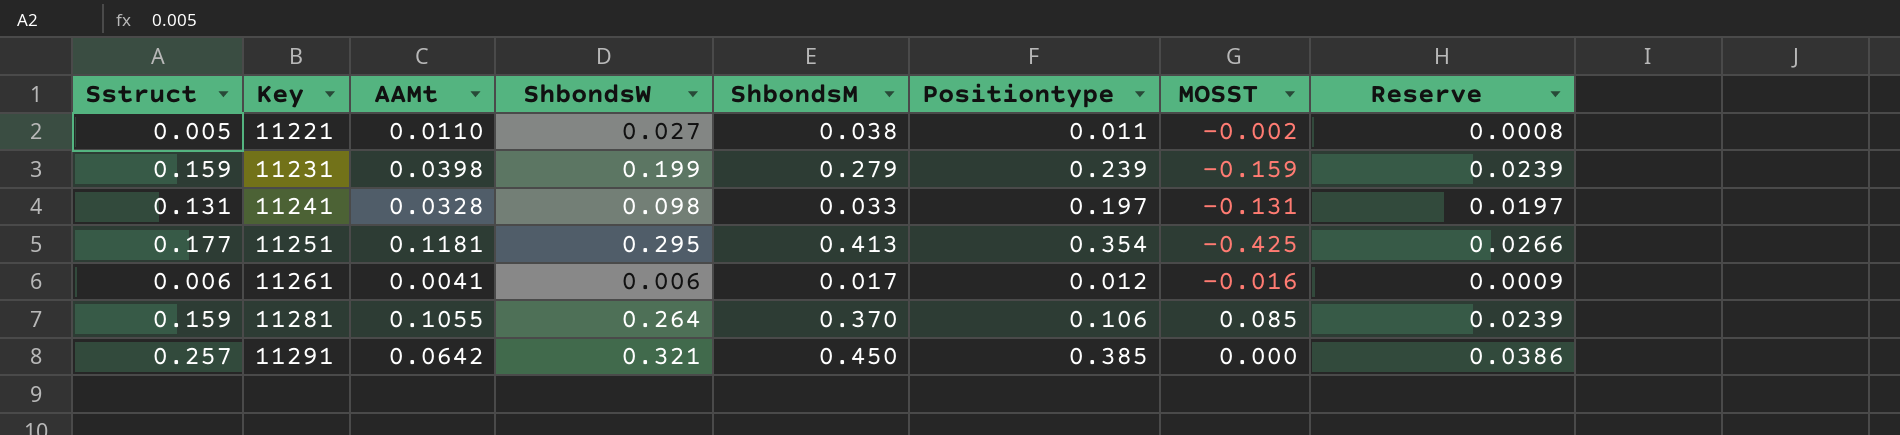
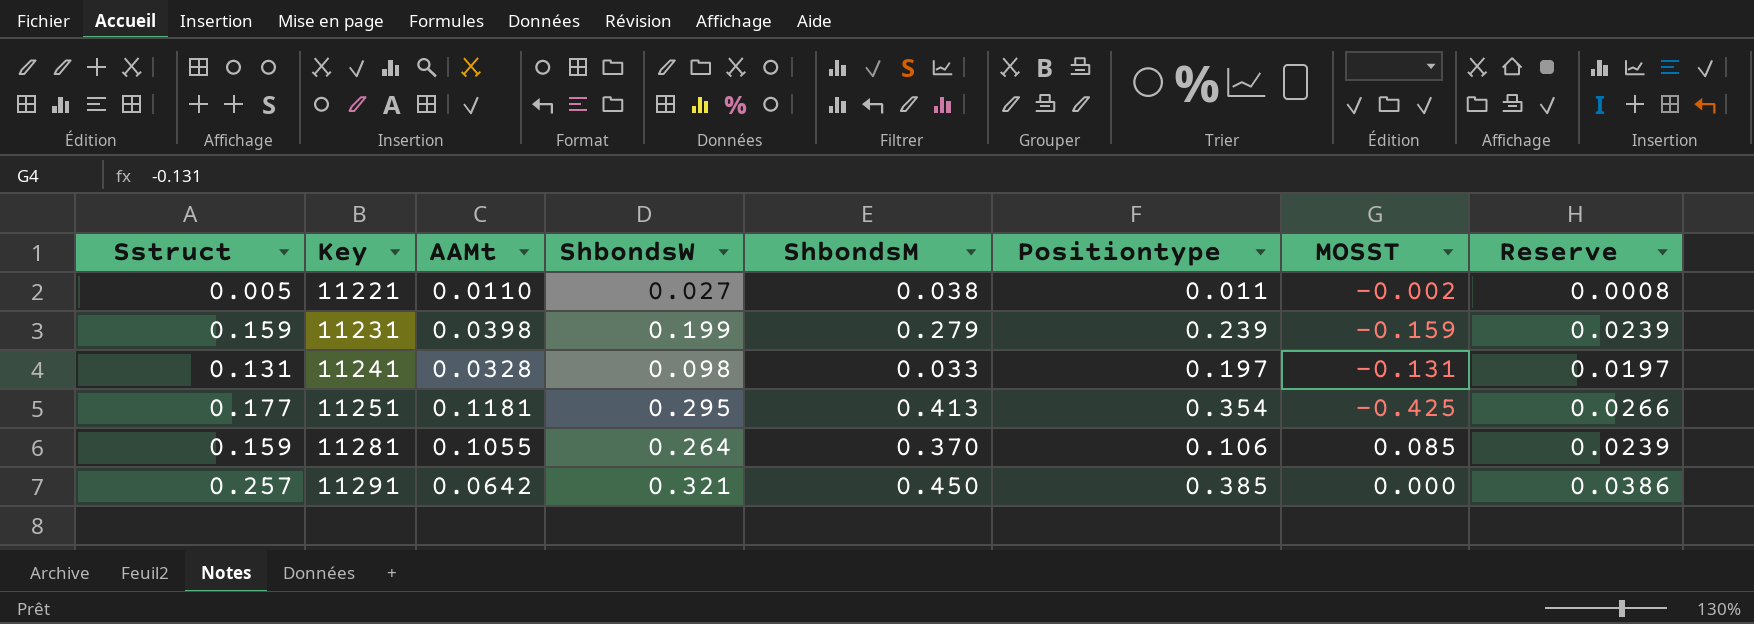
row 11261: 0.006 | 0.0041 | 0.006 | 0.017 | 0.012 | -0.016 | 0.0009 -> none

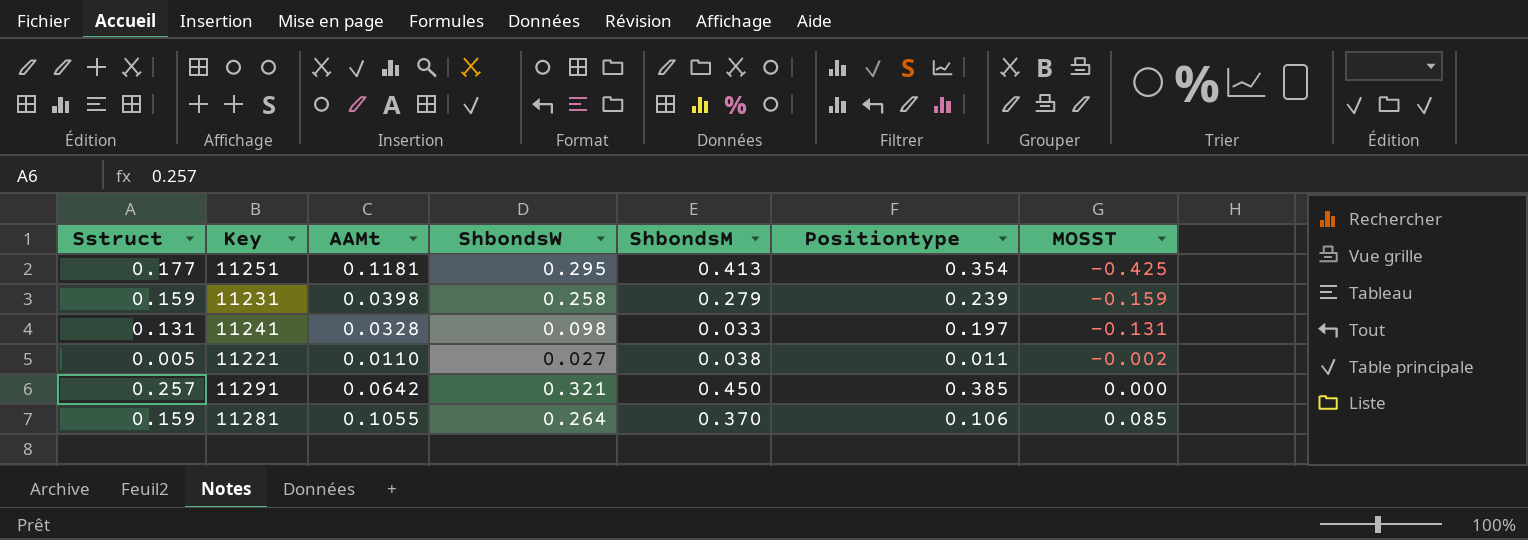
row order: Key ascending -> MOSST ascending
column Reserve | formula: [Sstruct] * 0.15 -> none
11231 | ShbondsW: 0.199 -> 0.258

